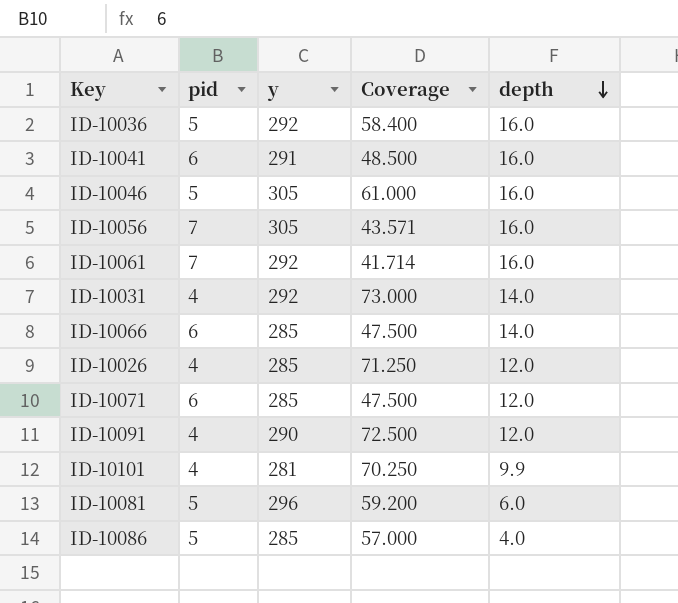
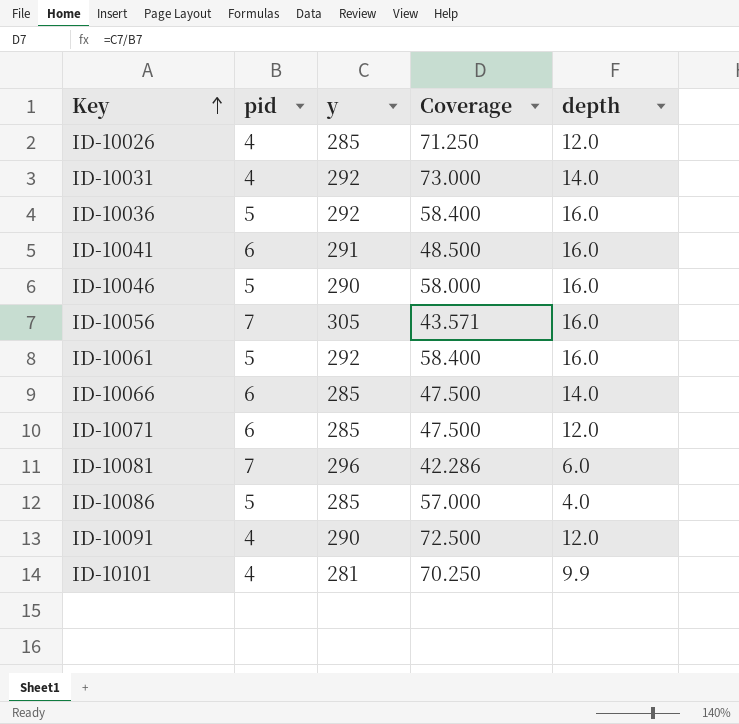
row order: depth descending -> Key ascending
ID-10046 | y: 305 -> 290
ID-10046 | Coverage: 61.000 -> 58.000
ID-10061 | pid: 7 -> 5
ID-10061 | Coverage: 41.714 -> 58.400
ID-10081 | pid: 5 -> 7
ID-10081 | Coverage: 59.200 -> 42.286

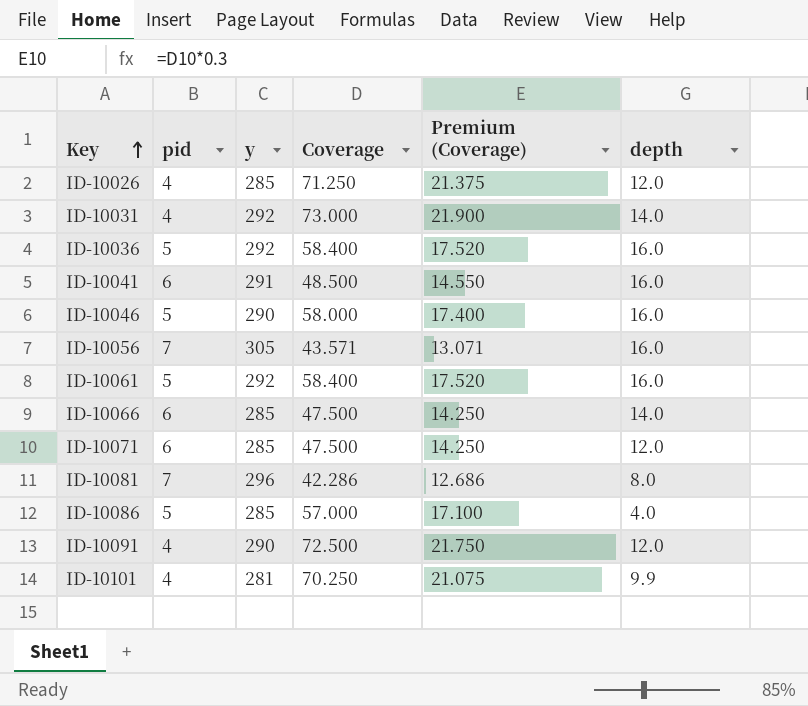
column Premium (Coverage) | formula: none -> [Coverage] * 0.3
ID-10081 | depth: 6.0 -> 8.0

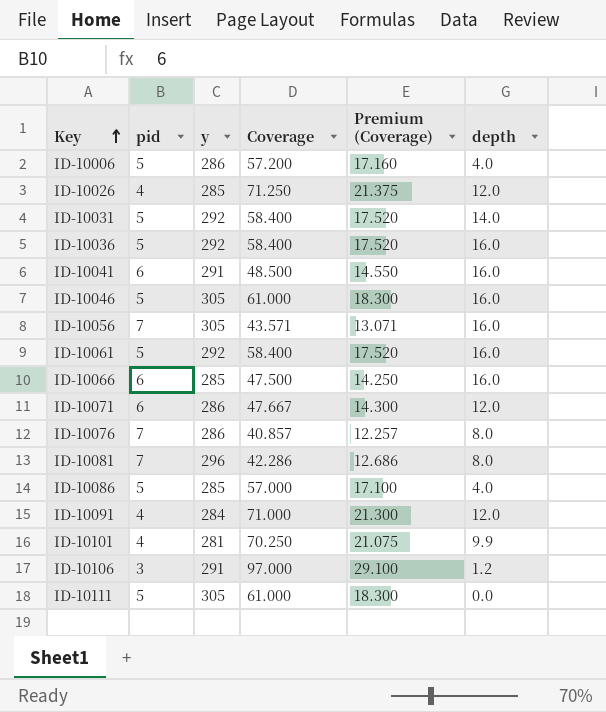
row ID-10006: none -> 5 | 286 | 57.200 | 17.160 | 4.0
ID-10031 | pid: 4 -> 5
ID-10031 | Coverage: 73.000 -> 58.400
ID-10031 | Premium (Coverage): 21.900 -> 17.520
ID-10046 | y: 290 -> 305
ID-10046 | Coverage: 58.000 -> 61.000
ID-10046 | Premium (Coverage): 17.400 -> 18.300
ID-10066 | depth: 14.0 -> 16.0
ID-10071 | y: 285 -> 286
ID-10071 | Coverage: 47.500 -> 47.667
ID-10071 | Premium (Coverage): 14.250 -> 14.300
row ID-10076: none -> 7 | 286 | 40.857 | 12.257 | 8.0
ID-10091 | y: 290 -> 284
ID-10091 | Coverage: 72.500 -> 71.000
ID-10091 | Premium (Coverage): 21.750 -> 21.300
row ID-10106: none -> 3 | 291 | 97.000 | 29.100 | 1.2
row ID-10111: none -> 5 | 305 | 61.000 | 18.300 | 0.0

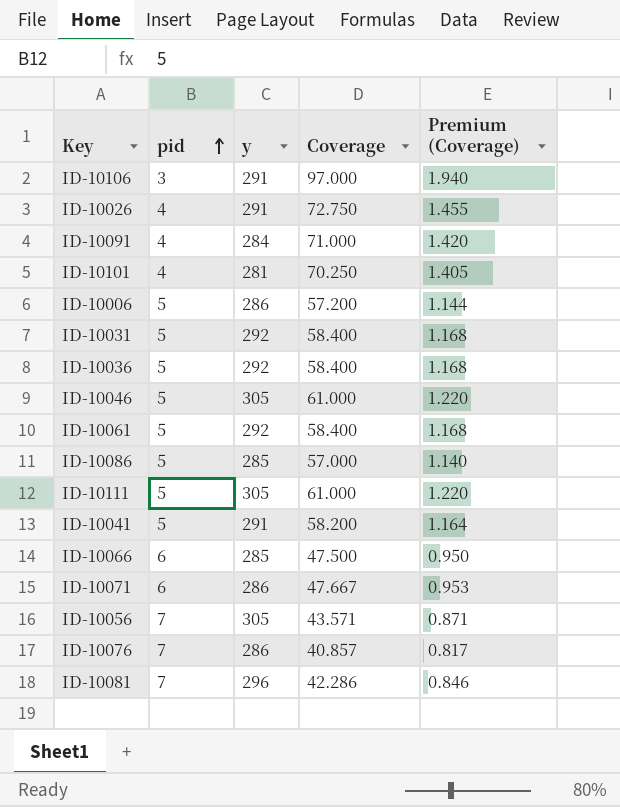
row order: Key ascending -> pid ascending
column depth | position: 6 -> none
column Premium (Coverage) | formula: [Coverage] * 0.3 -> [Coverage] * 0.02
ID-10026 | y: 285 -> 291
ID-10026 | Coverage: 71.250 -> 72.750
ID-10041 | pid: 6 -> 5
ID-10041 | Coverage: 48.500 -> 58.200

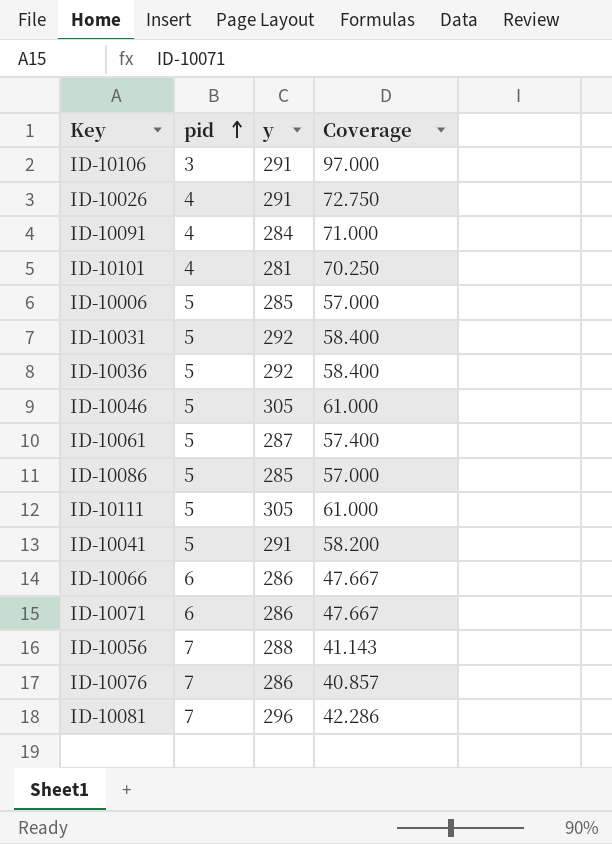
column Premium (Coverage) | formula: [Coverage] * 0.02 -> none
ID-10006 | y: 286 -> 285
ID-10006 | Coverage: 57.200 -> 57.000
ID-10061 | y: 292 -> 287
ID-10061 | Coverage: 58.400 -> 57.400
ID-10066 | y: 285 -> 286
ID-10066 | Coverage: 47.500 -> 47.667
ID-10056 | y: 305 -> 288
ID-10056 | Coverage: 43.571 -> 41.143

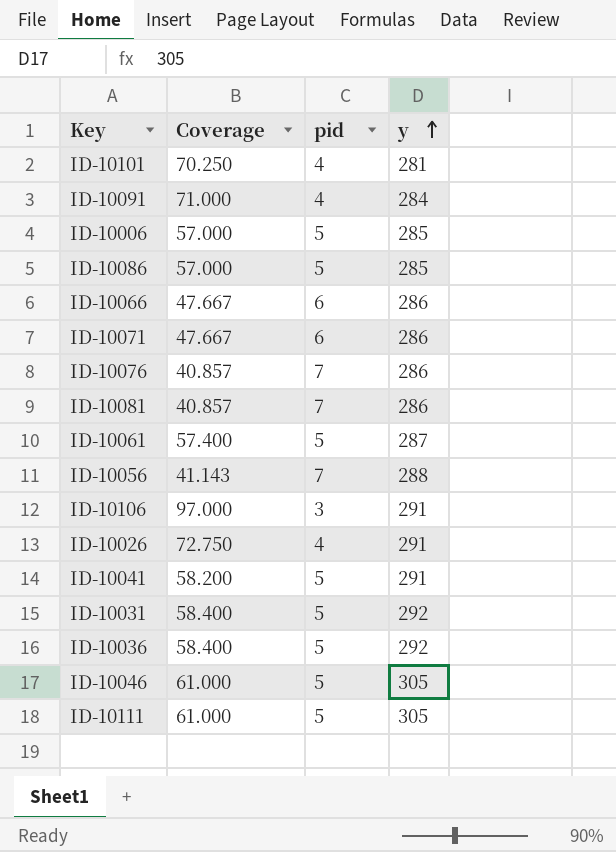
row order: pid ascending -> y ascending
column Coverage | position: 4 -> 2
ID-10081 | Coverage: 42.286 -> 40.857
ID-10081 | y: 296 -> 286

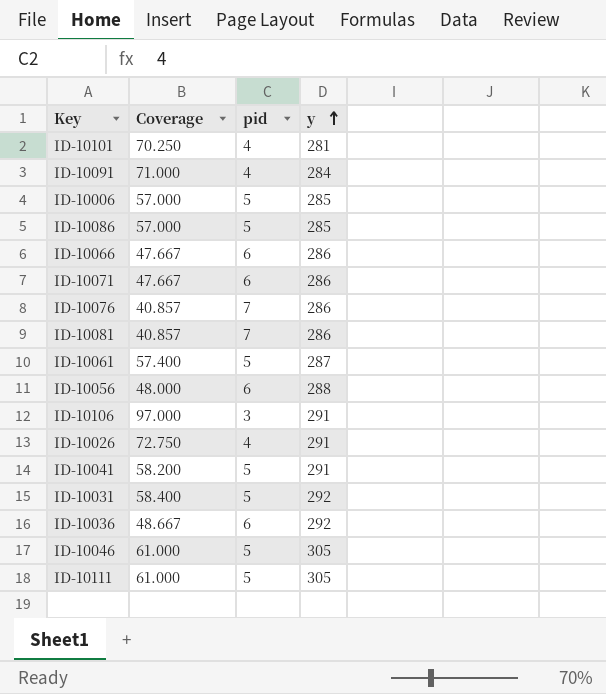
ID-10056 | Coverage: 41.143 -> 48.000
ID-10056 | pid: 7 -> 6
ID-10036 | Coverage: 58.400 -> 48.667
ID-10036 | pid: 5 -> 6

